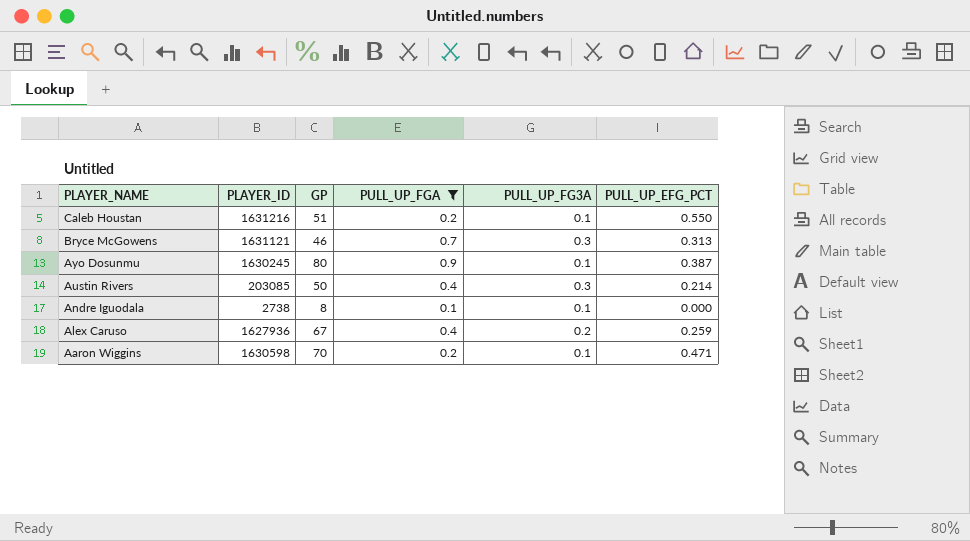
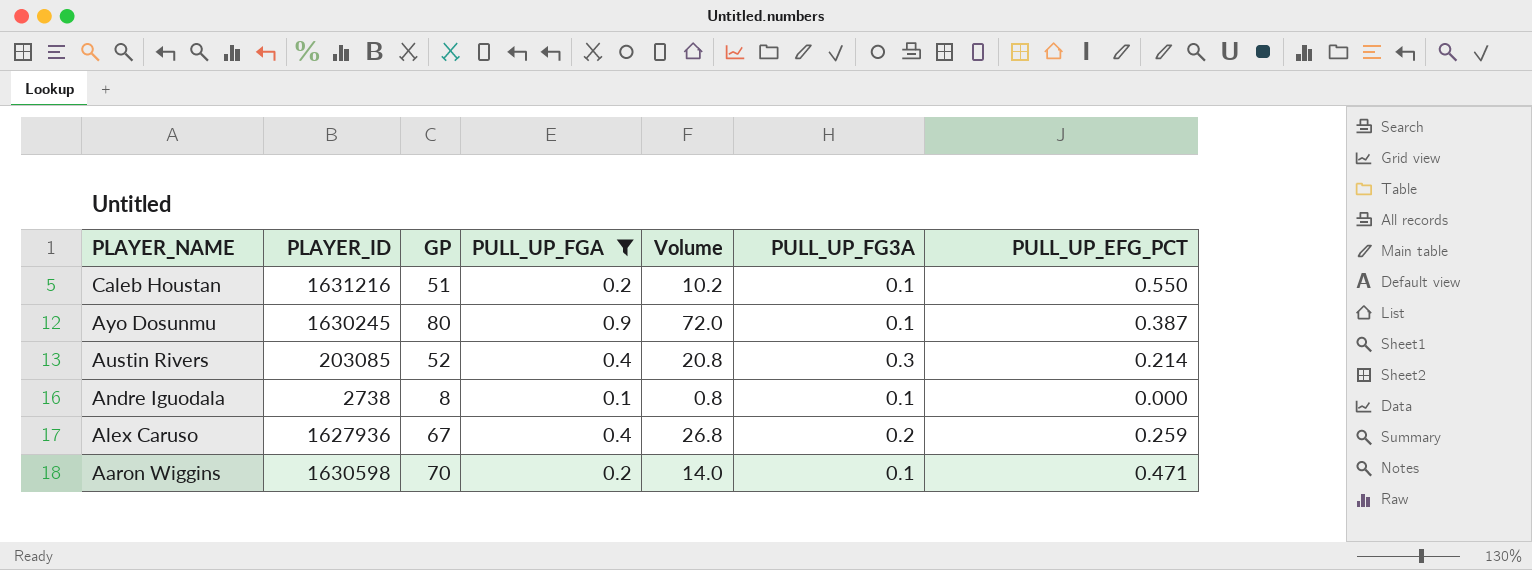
column Volume | formula: none -> [GP] * [PULL_UP_FGA]
row Bryce McGowens: 1631121 | 46 | 0.7 | 0.3 | 0.313 -> none
Austin Rivers | GP: 50 -> 52

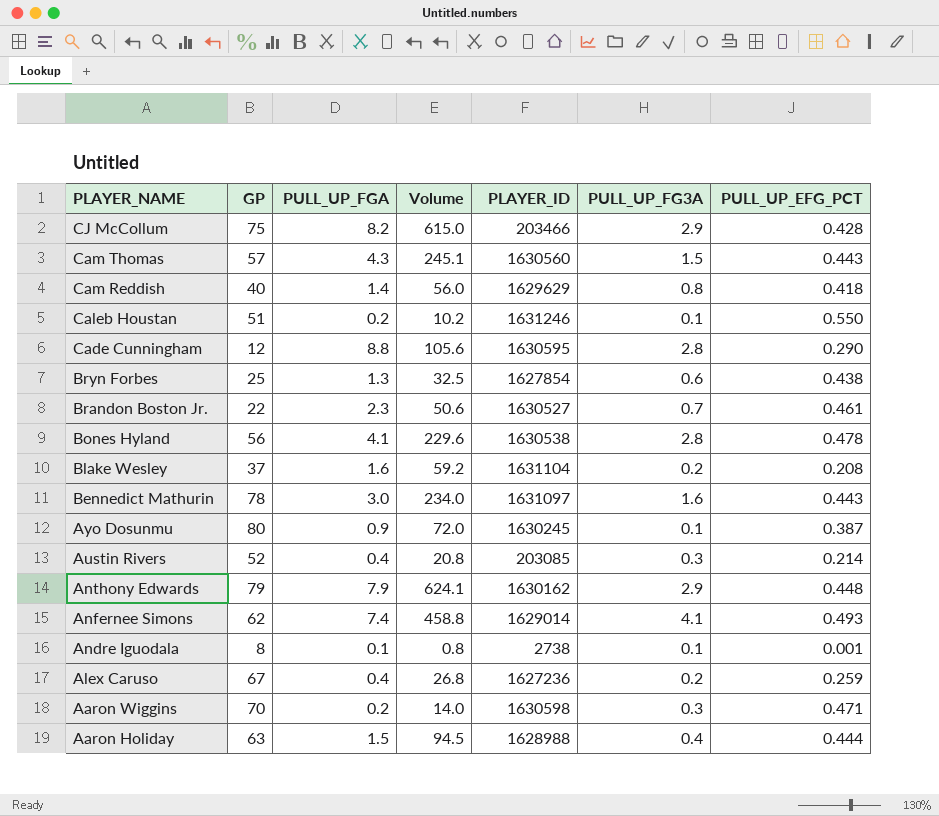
filter: PULL_UP_FGA <= 0.9 -> none
column PLAYER_ID | position: 2 -> 5
Caleb Houstan | PLAYER_ID: 1631216 -> 1631246
Andre Iguodala | PULL_UP_EFG_PCT: 0.000 -> 0.001
Alex Caruso | PLAYER_ID: 1627936 -> 1627236
Aaron Wiggins | PULL_UP_FG3A: 0.1 -> 0.3

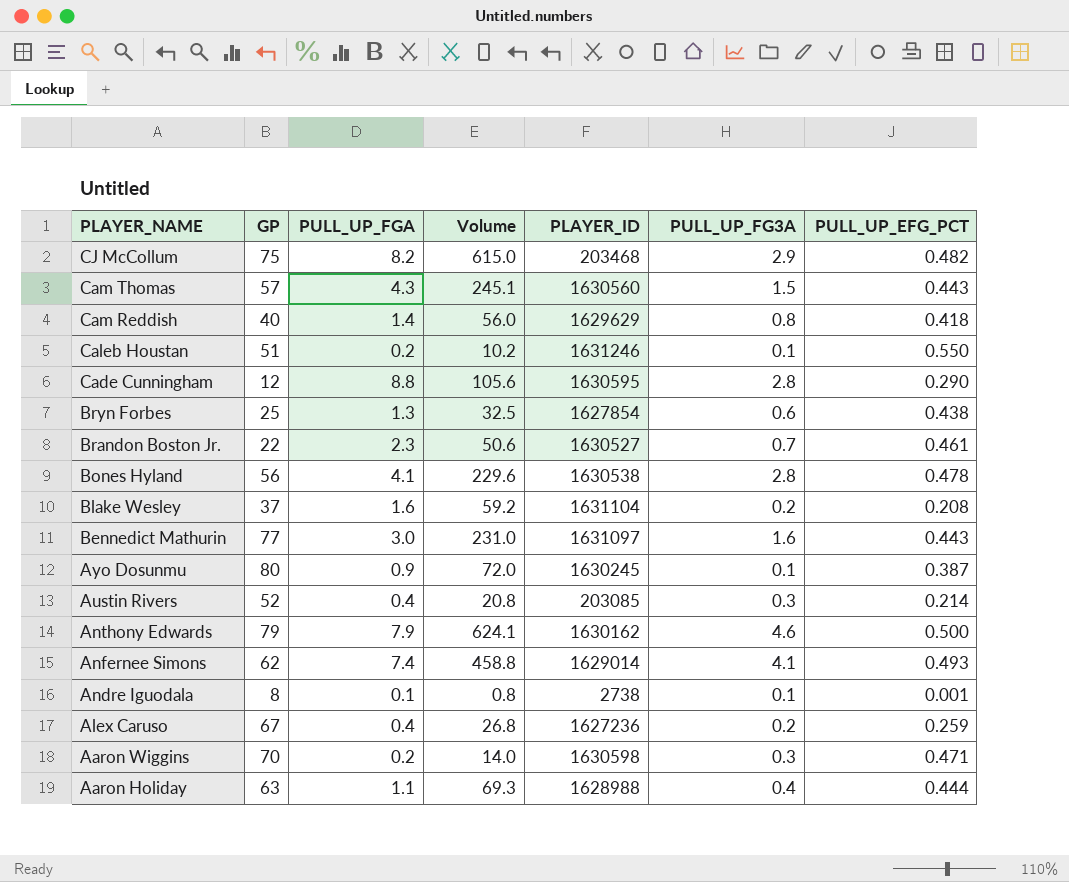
CJ McCollum | PLAYER_ID: 203466 -> 203468
CJ McCollum | PULL_UP_EFG_PCT: 0.428 -> 0.482
Bennedict Mathurin | GP: 78 -> 77
Bennedict Mathurin | Volume: 234.0 -> 231.0
Anthony Edwards | PULL_UP_FG3A: 2.9 -> 4.6
Anthony Edwards | PULL_UP_EFG_PCT: 0.448 -> 0.500
Aaron Holiday | PULL_UP_FGA: 1.5 -> 1.1
Aaron Holiday | Volume: 94.5 -> 69.3

